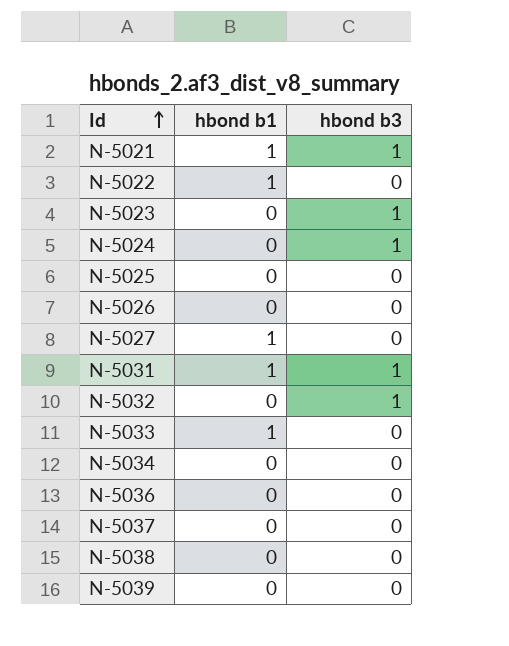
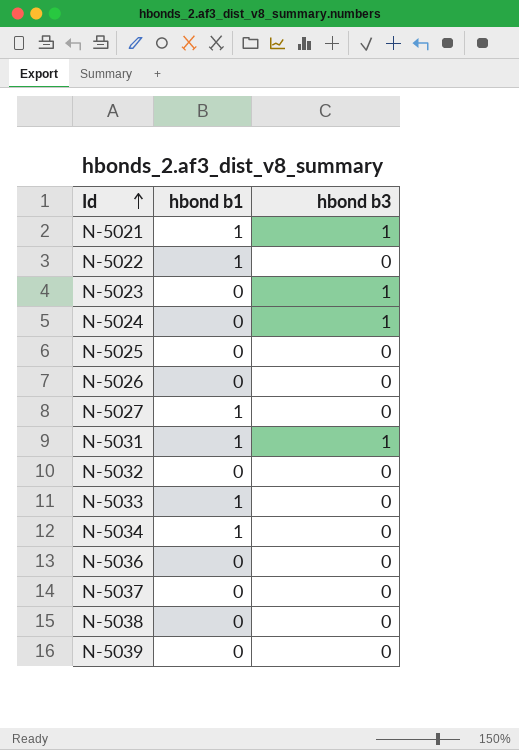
N-5032 | hbond b3: 1 -> 0
N-5034 | hbond b1: 0 -> 1

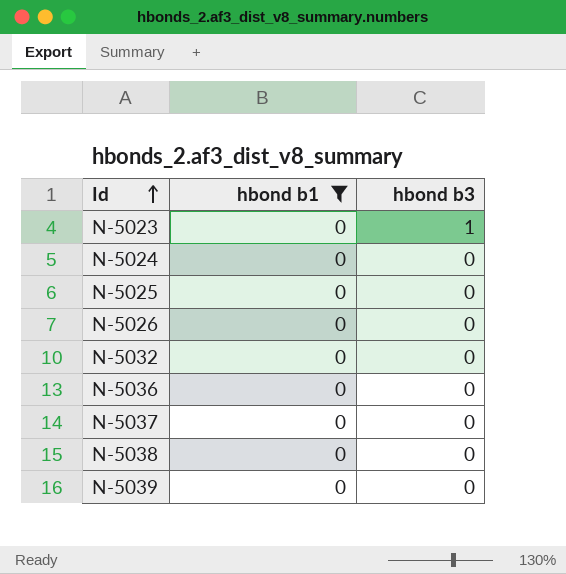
filter: none -> hbond b1 = 0
N-5024 | hbond b3: 1 -> 0

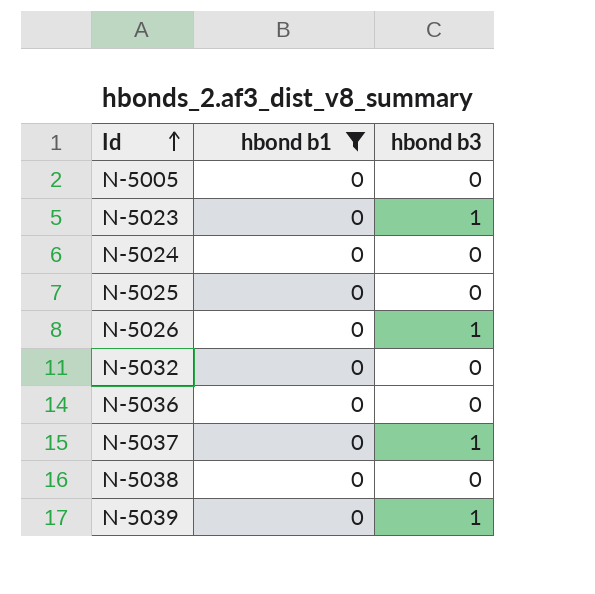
row N-5005: none -> 0 | 0
N-5026 | hbond b3: 0 -> 1
N-5037 | hbond b3: 0 -> 1
N-5039 | hbond b3: 0 -> 1

